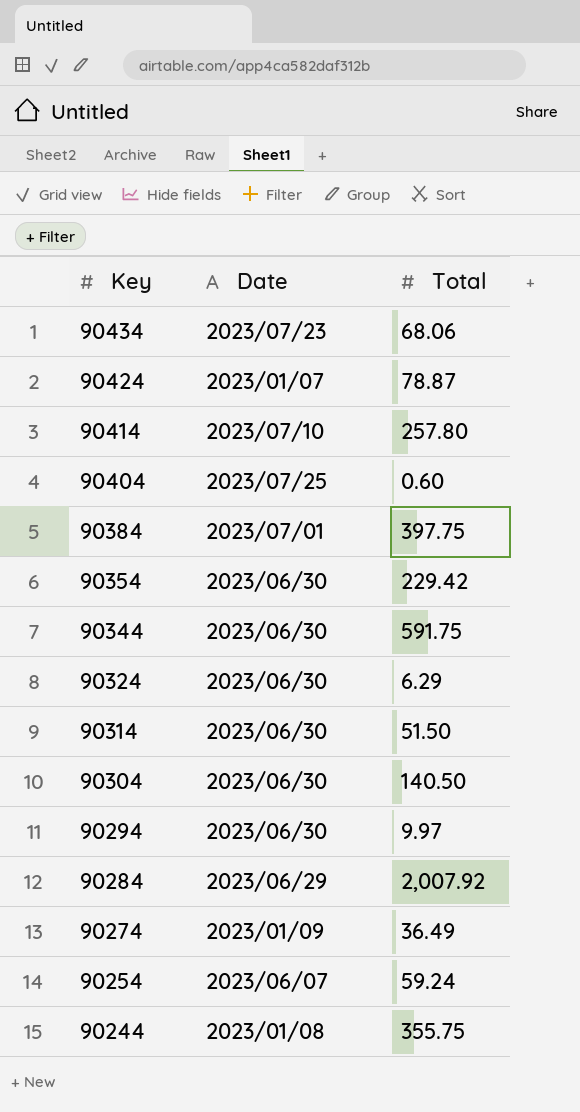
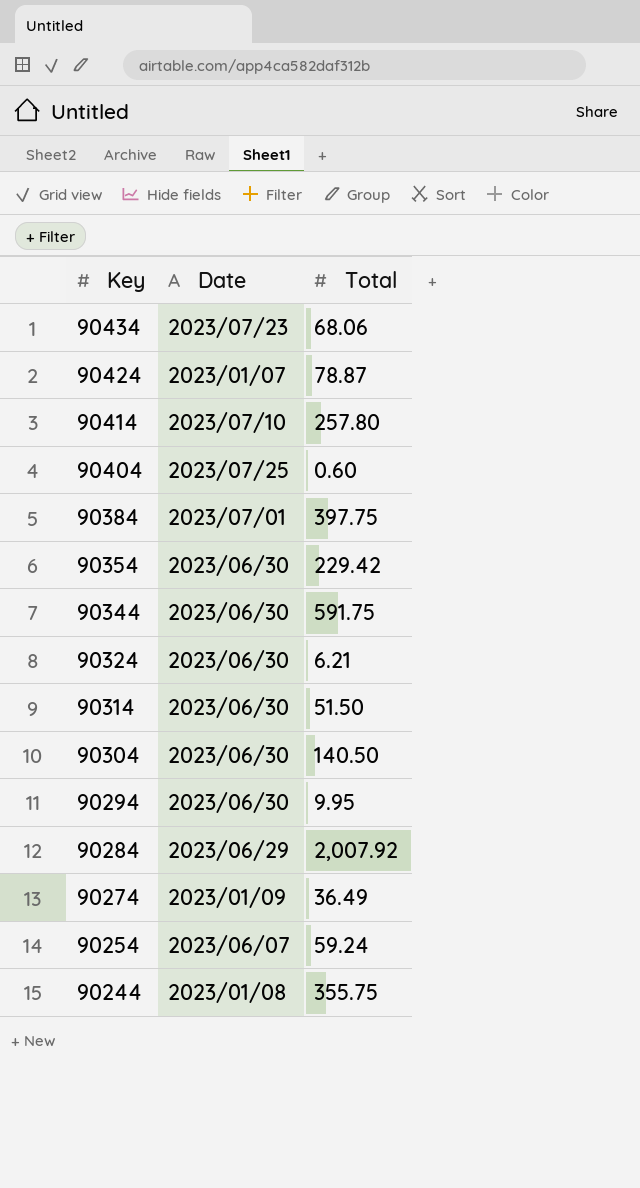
90324 | Total: 6.29 -> 6.21
90294 | Total: 9.97 -> 9.95

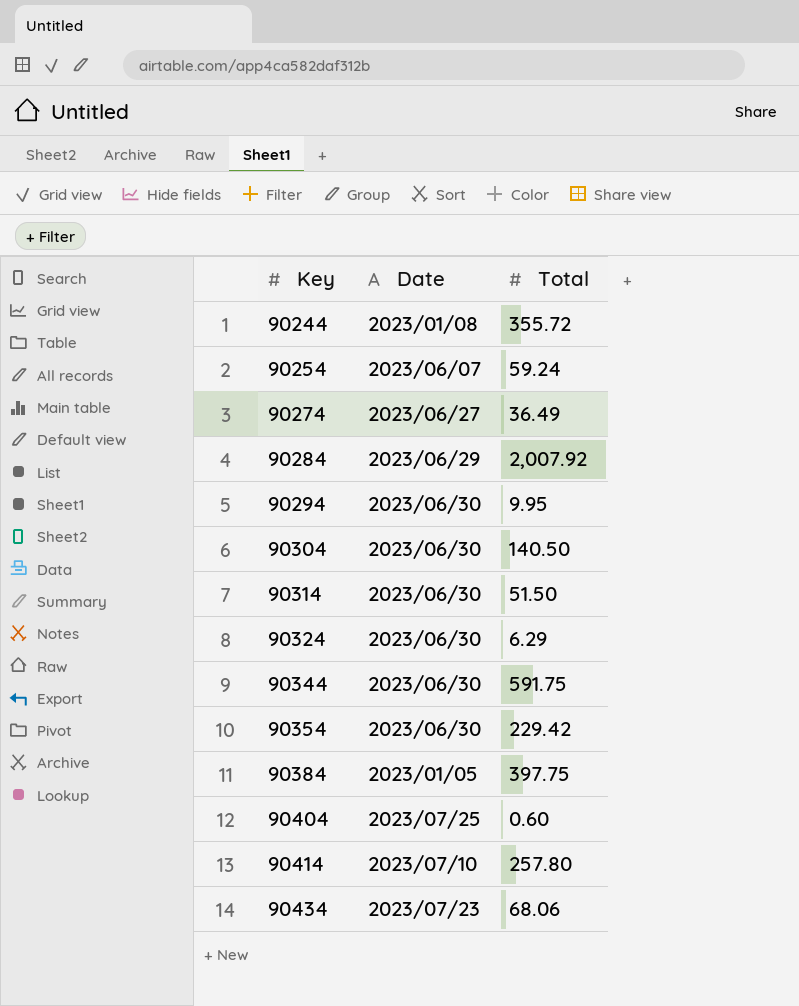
row order: Key descending -> Key ascending
row 90424: 2023/01/07 | 78.87 -> none
90244 | Total: 355.75 -> 355.72
90274 | Date: 2023/01/09 -> 2023/06/27
90324 | Total: 6.21 -> 6.29
90384 | Date: 2023/07/01 -> 2023/01/05

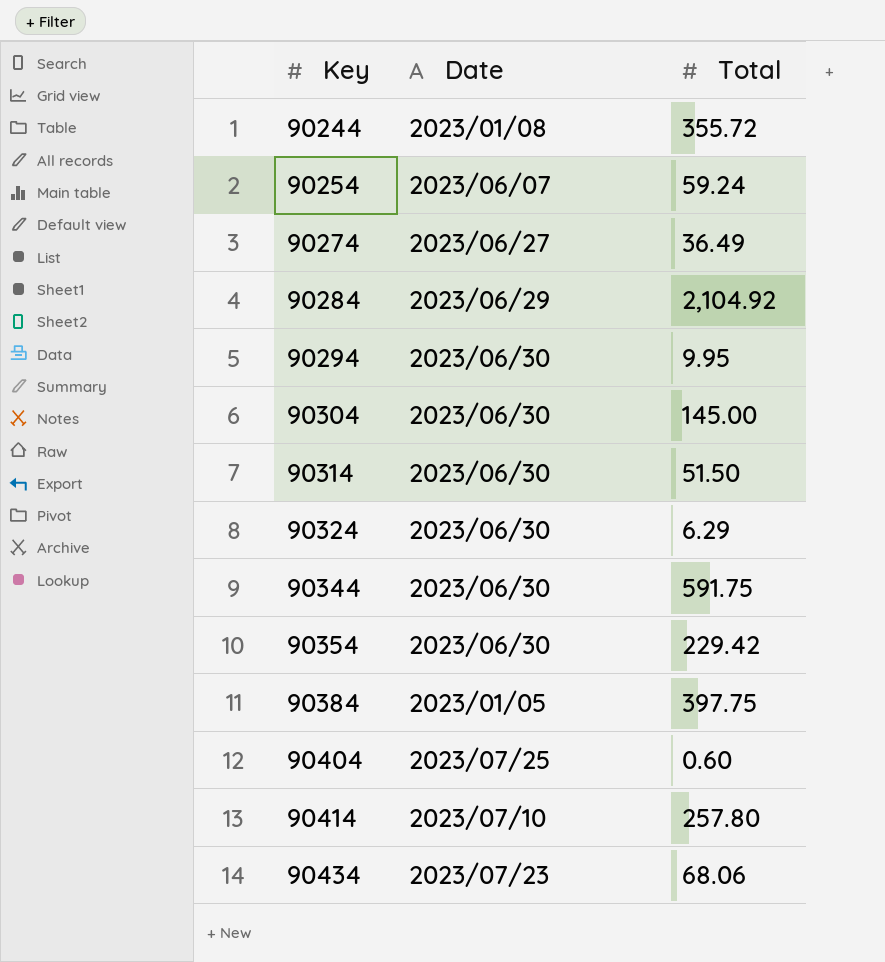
90284 | Total: 2,007.92 -> 2,104.92
90304 | Total: 140.50 -> 145.00

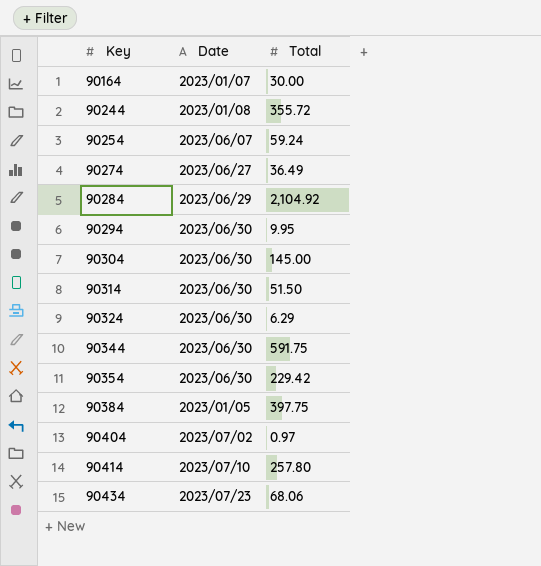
row 90164: none -> 2023/01/07 | 30.00
90404 | Date: 2023/07/25 -> 2023/07/02
90404 | Total: 0.60 -> 0.97

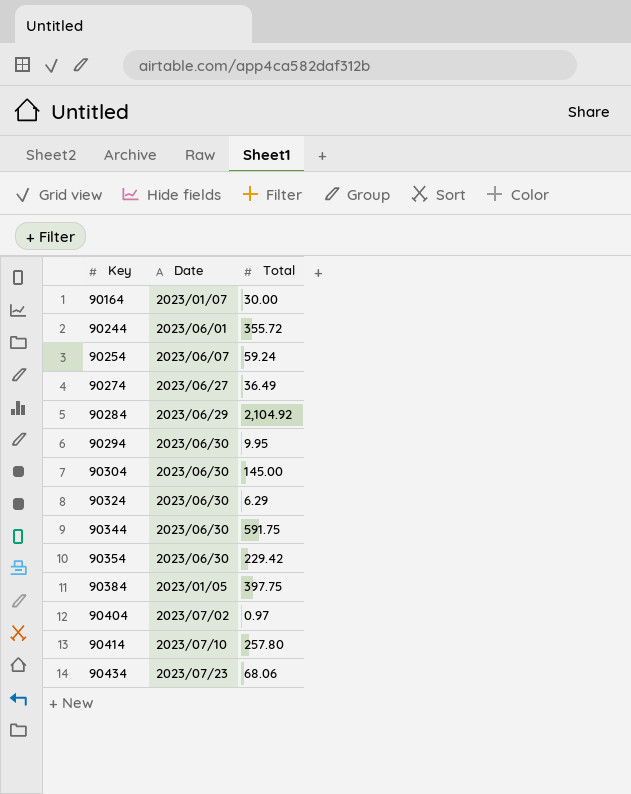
row 90314: 2023/06/30 | 51.50 -> none
90244 | Date: 2023/01/08 -> 2023/06/01

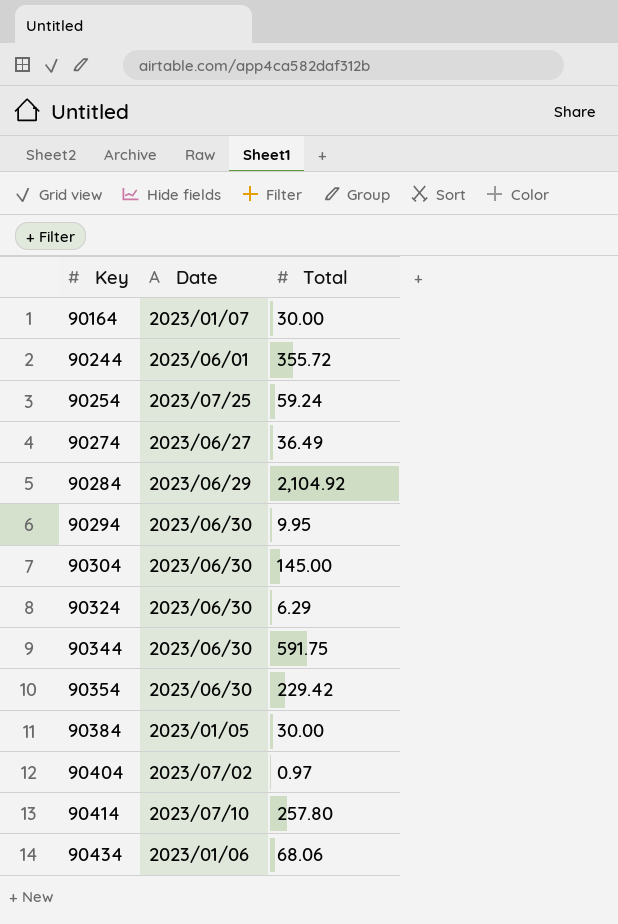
90254 | Date: 2023/06/07 -> 2023/07/25
90384 | Total: 397.75 -> 30.00
90434 | Date: 2023/07/23 -> 2023/01/06

